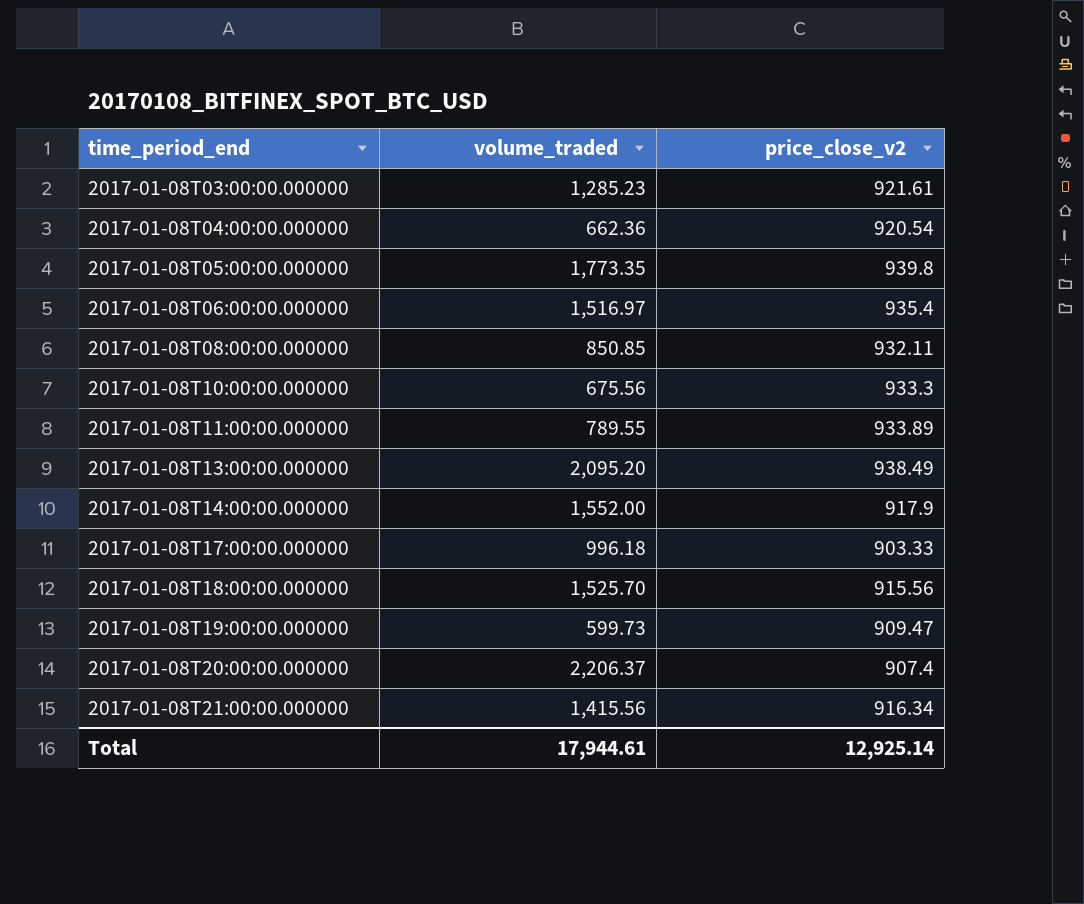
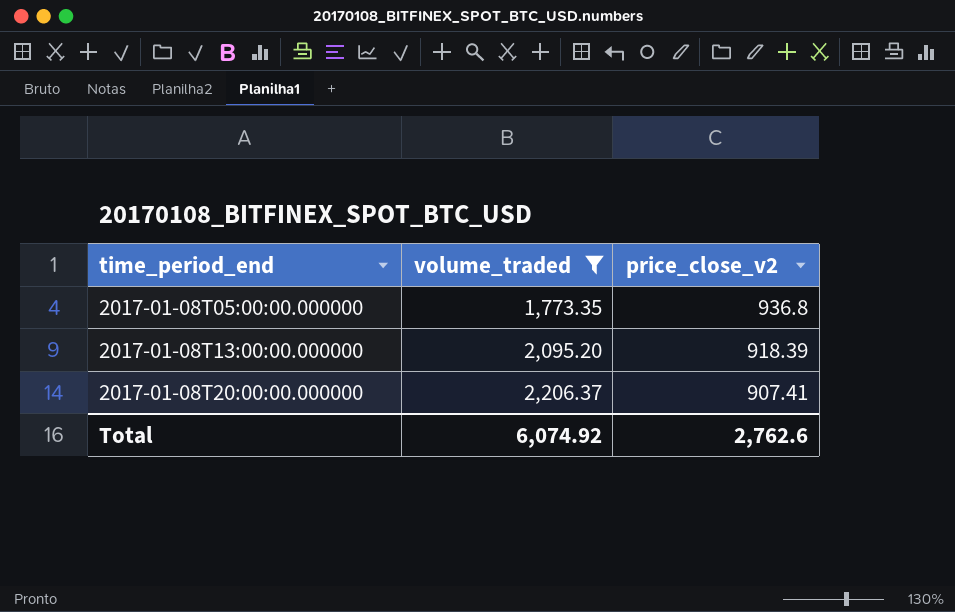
filter: none -> volume_traded >= 1,773.35
2017-01-08T05:00:00.000000 | price_close_v2: 939.8 -> 936.8
2017-01-08T13:00:00.000000 | price_close_v2: 938.49 -> 918.39
2017-01-08T20:00:00.000000 | price_close_v2: 907.4 -> 907.41
Total | volume_traded: 17,944.61 -> 6,074.92
Total | price_close_v2: 12,925.14 -> 2,762.6

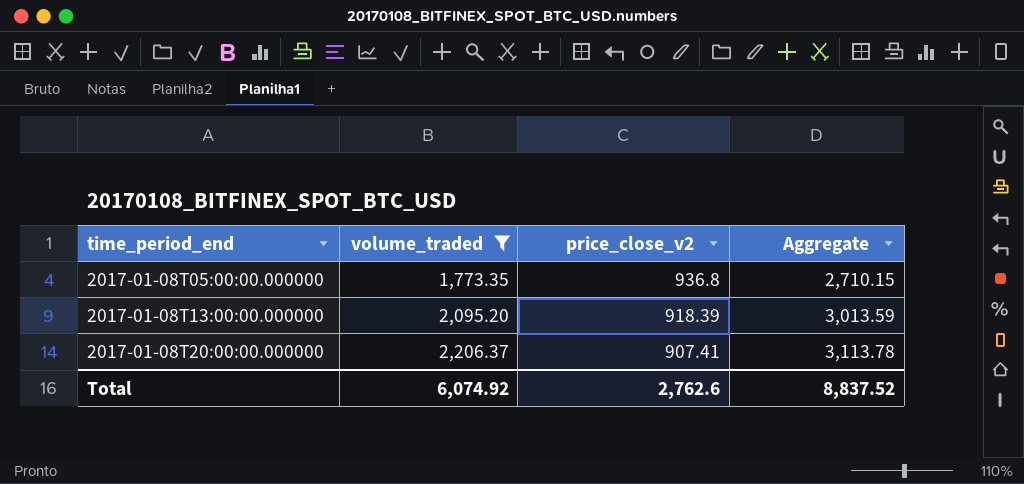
column Aggregate | formula: none -> [volume_traded] + [price_close_v2]

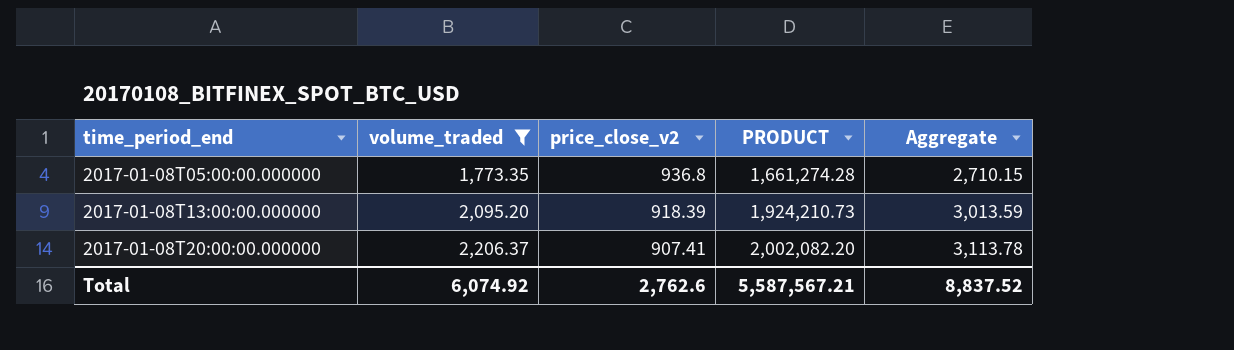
column PRODUCT | formula: none -> [volume_traded] * [price_close_v2]

